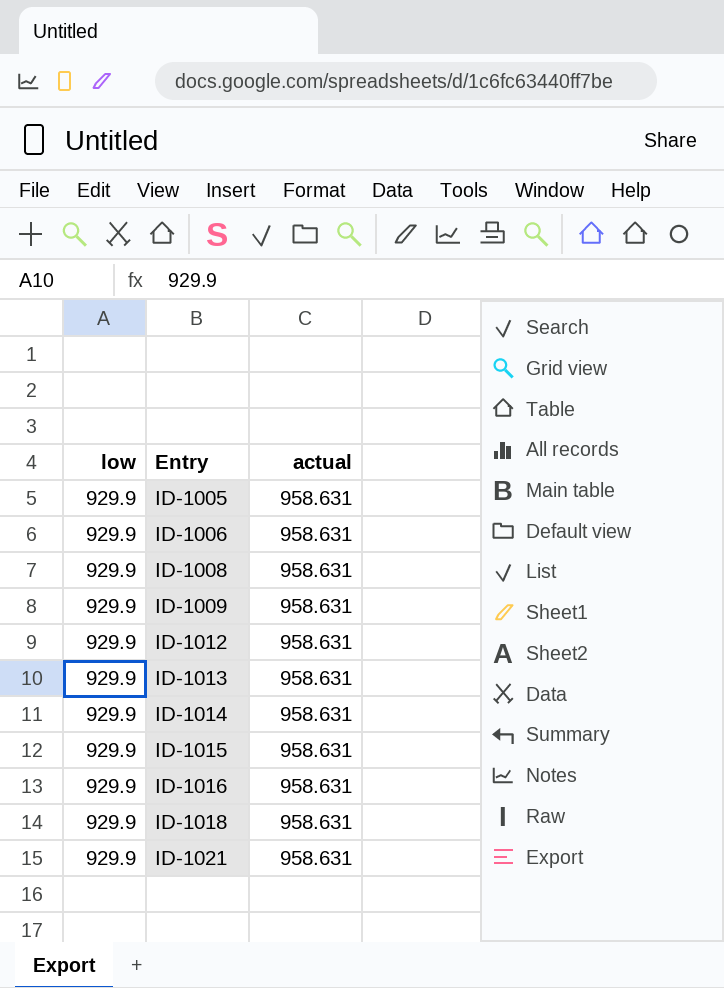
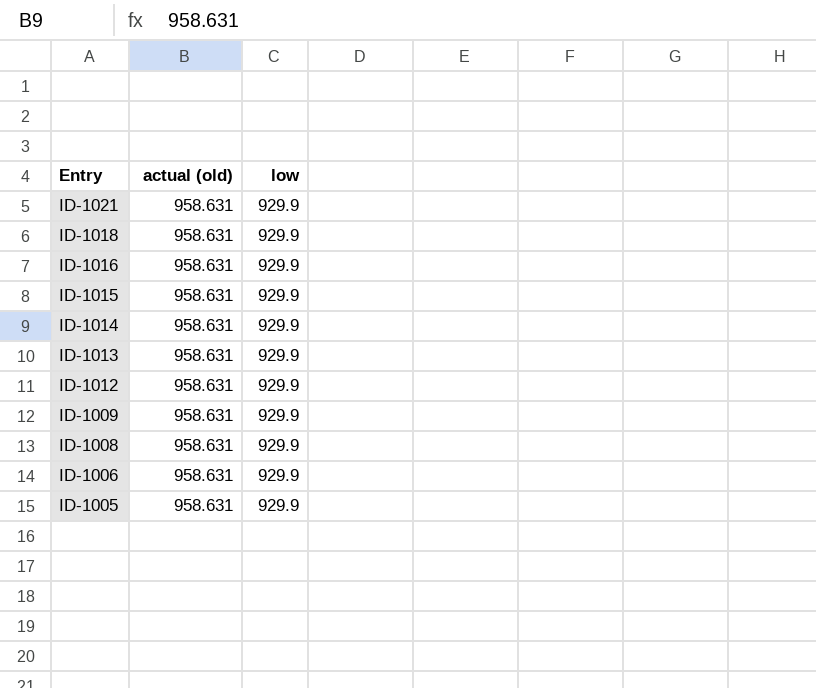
row order: Entry ascending -> Entry descending
column name: actual -> actual (old)
column low | position: 1 -> 3

